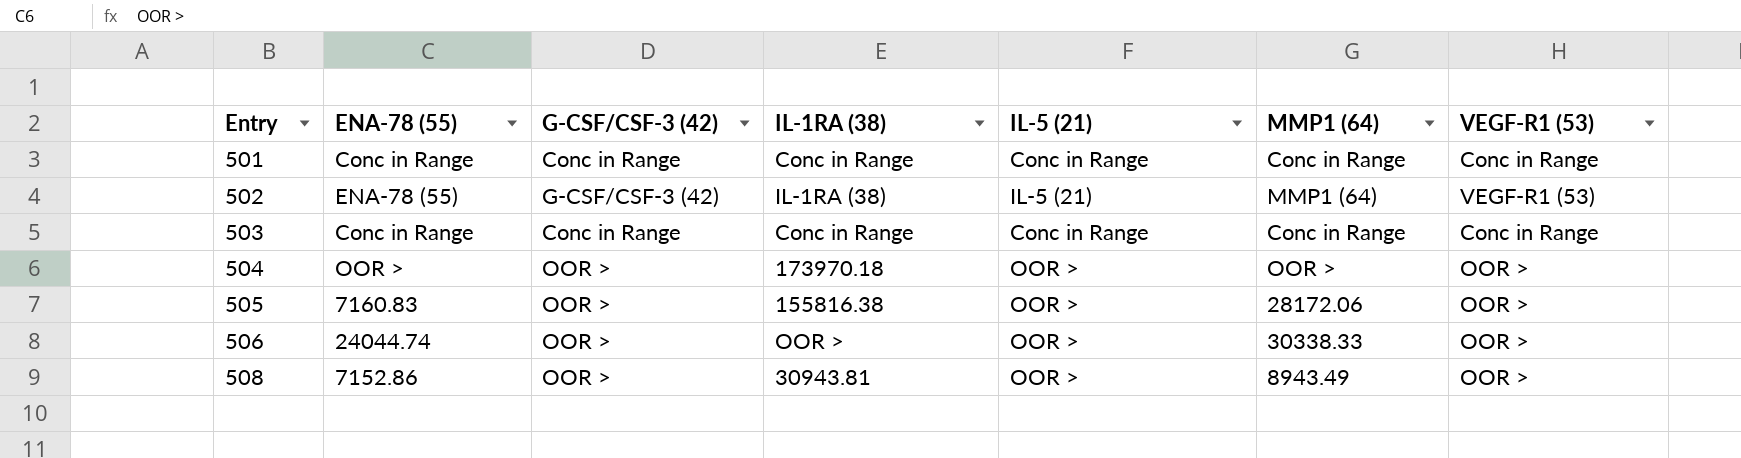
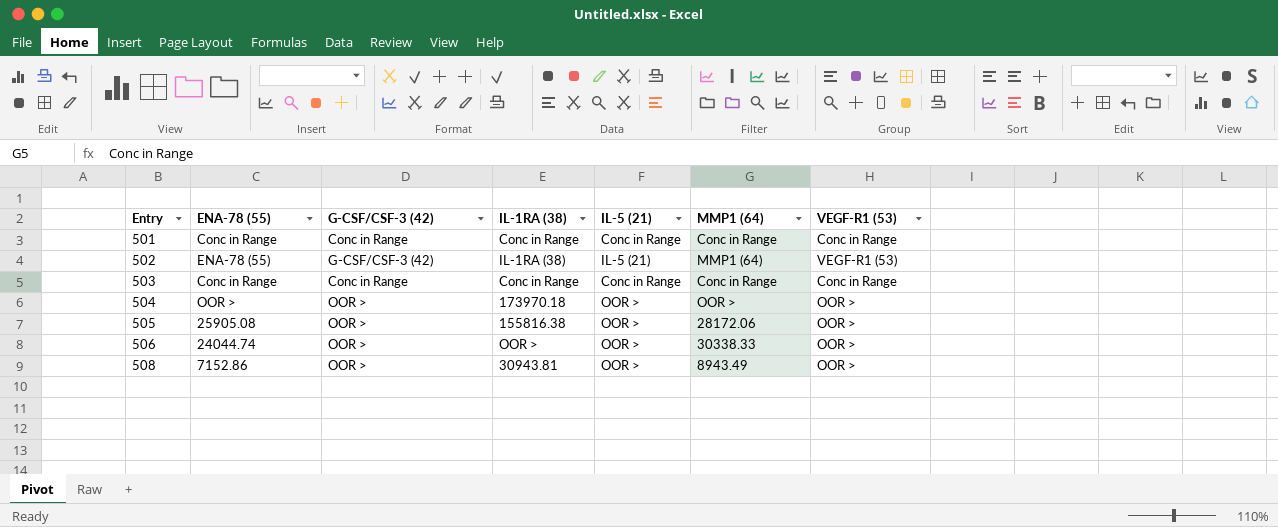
505 | ENA-78 (55): 7160.83 -> 25905.08

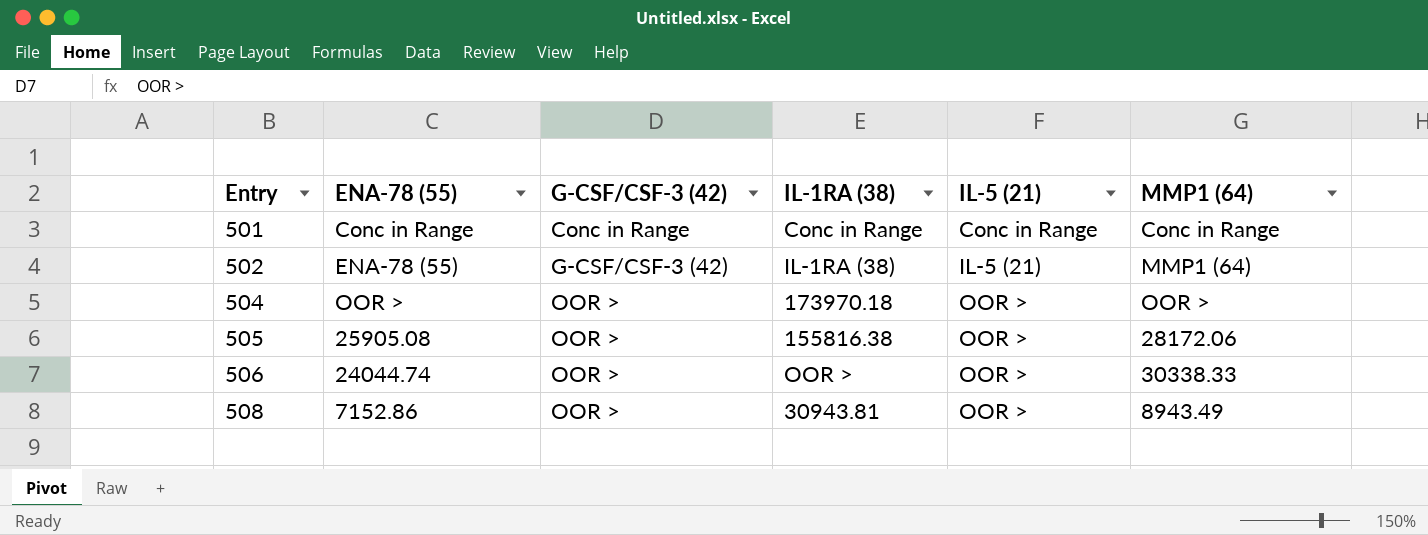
column VEGF-R1 (53) | position: 7 -> none
row 503: Conc in Range | Conc in Range | Conc in Range | Conc in Range | Conc in Range | Conc in Range -> none

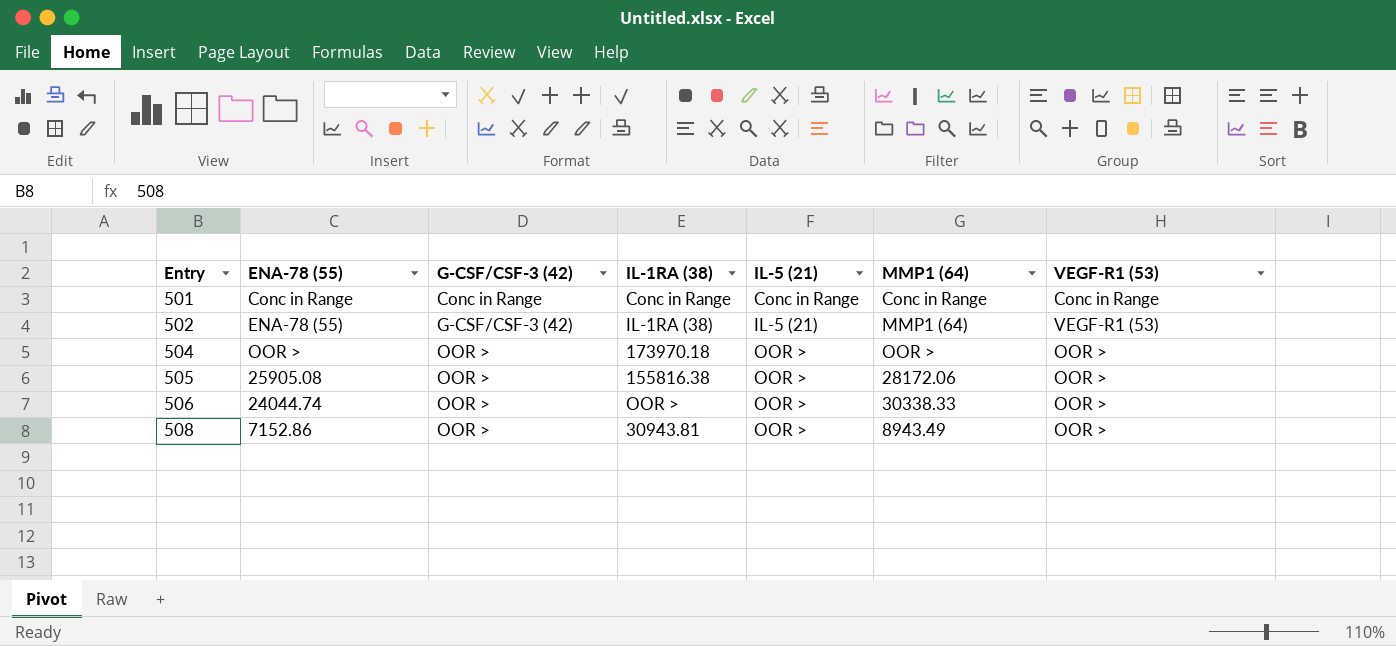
column VEGF-R1 (53) | position: none -> 7

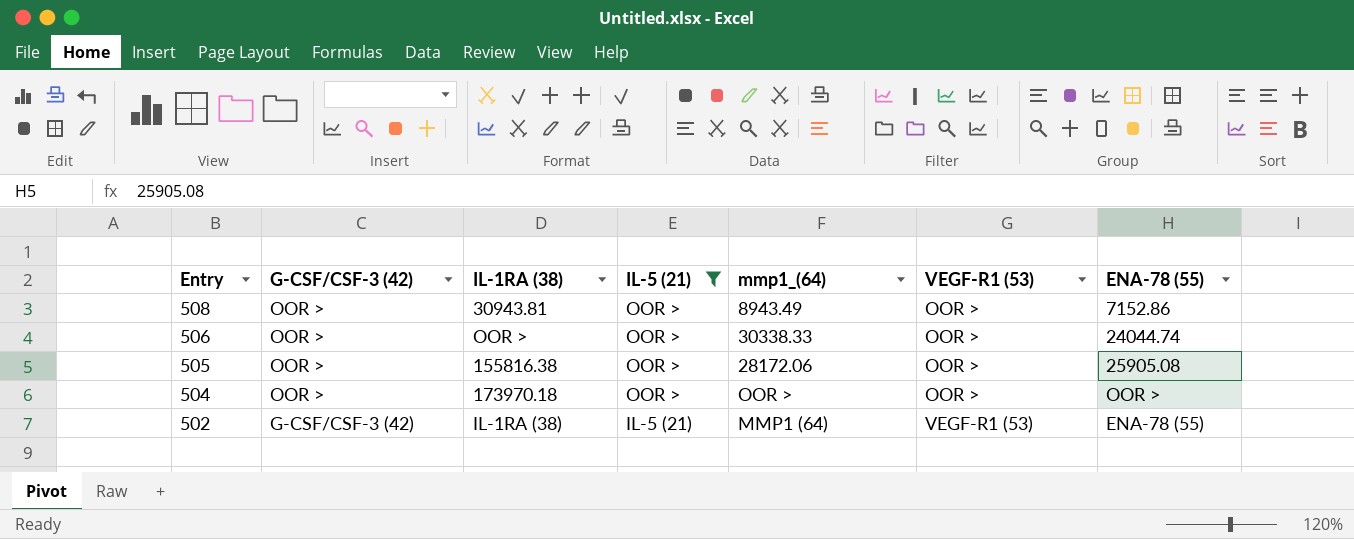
filter: none -> IL-5 (21) != Conc in Range
row order: Entry ascending -> Entry descending
column name: MMP1 (64) -> mmp1_(64)
column ENA-78 (55) | position: 2 -> 7

